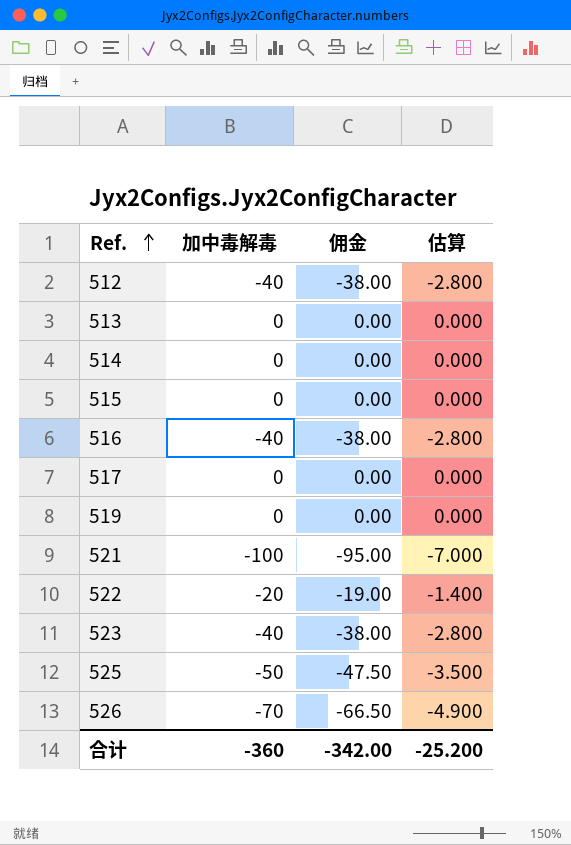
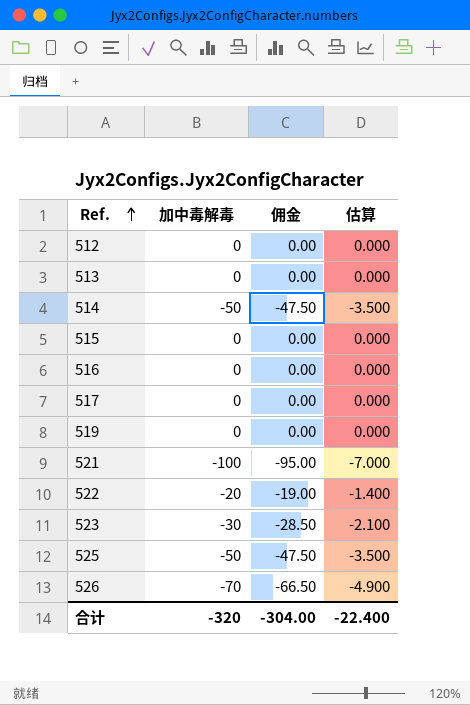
512 | 加中毒解毒: -40 -> 0
512 | 佣金: -38.00 -> 0.00
512 | 估算: -2.800 -> 0.000
514 | 加中毒解毒: 0 -> -50
514 | 佣金: 0.00 -> -47.50
514 | 估算: 0.000 -> -3.500
516 | 加中毒解毒: -40 -> 0
516 | 佣金: -38.00 -> 0.00
516 | 估算: -2.800 -> 0.000
523 | 加中毒解毒: -40 -> -30
523 | 佣金: -38.00 -> -28.50
523 | 估算: -2.800 -> -2.100
合计 | 加中毒解毒: -360 -> -320
合计 | 佣金: -342.00 -> -304.00
合计 | 估算: -25.200 -> -22.400

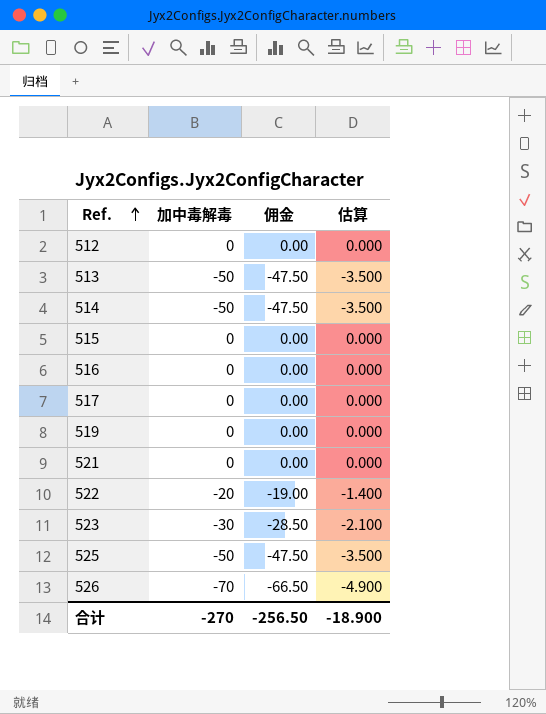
513 | 加中毒解毒: 0 -> -50
513 | 佣金: 0.00 -> -47.50
513 | 估算: 0.000 -> -3.500
521 | 加中毒解毒: -100 -> 0
521 | 佣金: -95.00 -> 0.00
521 | 估算: -7.000 -> 0.000
合计 | 加中毒解毒: -320 -> -270
合计 | 佣金: -304.00 -> -256.50
合计 | 估算: -22.400 -> -18.900

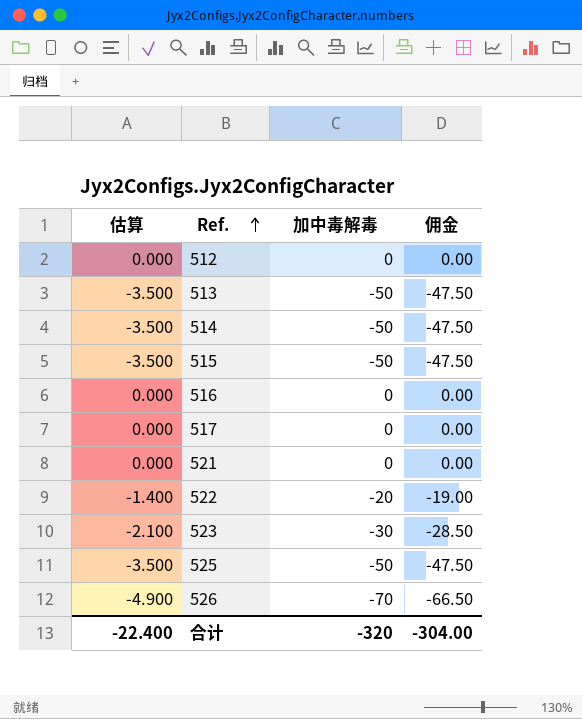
column 估算 | position: 4 -> 1
row 519: 0 | 0.00 | 0.000 -> none
515 | 估算: 0.000 -> -3.500
515 | 加中毒解毒: 0 -> -50
515 | 佣金: 0.00 -> -47.50
合计 | 估算: -18.900 -> -22.400
合计 | 加中毒解毒: -270 -> -320
合计 | 佣金: -256.50 -> -304.00

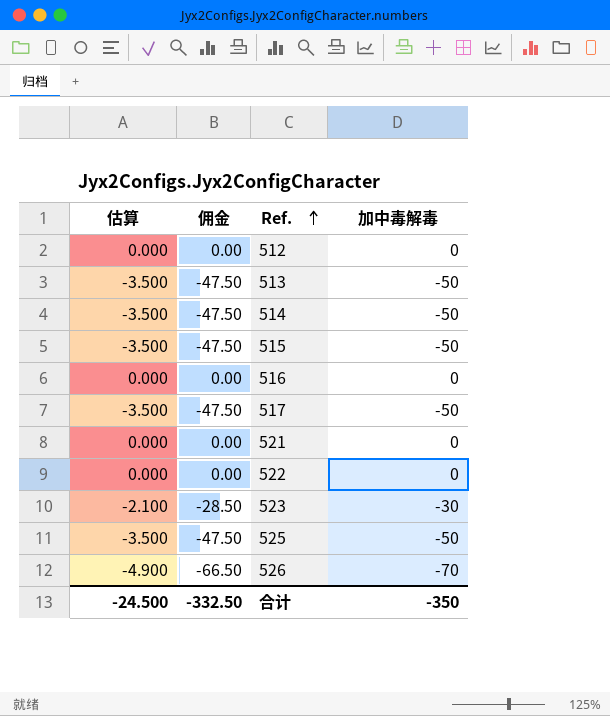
column 佣金 | position: 4 -> 2
517 | 估算: 0.000 -> -3.500
517 | 佣金: 0.00 -> -47.50
517 | 加中毒解毒: 0 -> -50
522 | 估算: -1.400 -> 0.000
522 | 佣金: -19.00 -> 0.00
522 | 加中毒解毒: -20 -> 0
合计 | 估算: -22.400 -> -24.500
合计 | 佣金: -304.00 -> -332.50
合计 | 加中毒解毒: -320 -> -350

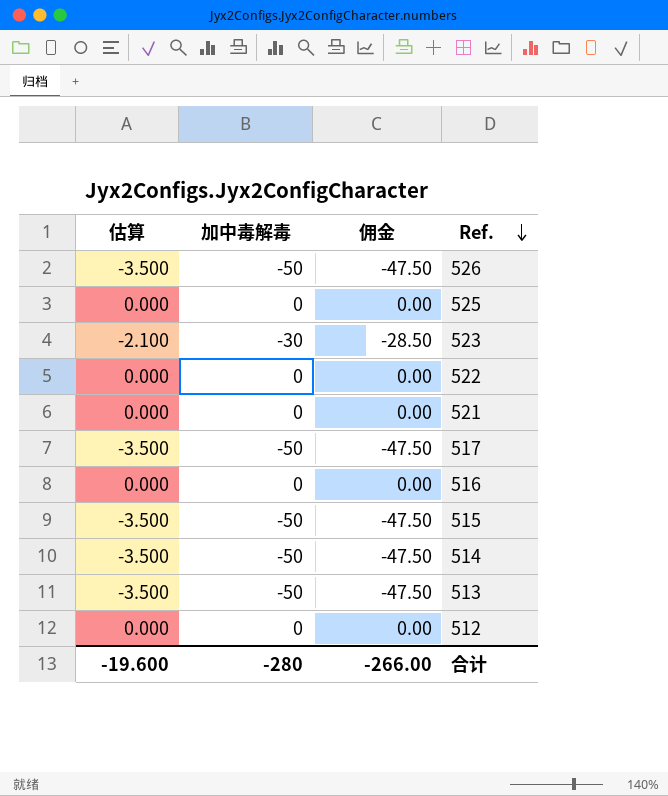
row order: Ref. ascending -> Ref. descending
column 加中毒解毒 | position: 4 -> 2
526 | 估算: -4.900 -> -3.500
526 | 加中毒解毒: -70 -> -50
526 | 佣金: -66.50 -> -47.50
525 | 估算: -3.500 -> 0.000
525 | 加中毒解毒: -50 -> 0
525 | 佣金: -47.50 -> 0.00
合计 | 估算: -24.500 -> -19.600
合计 | 加中毒解毒: -350 -> -280
合计 | 佣金: -332.50 -> -266.00

